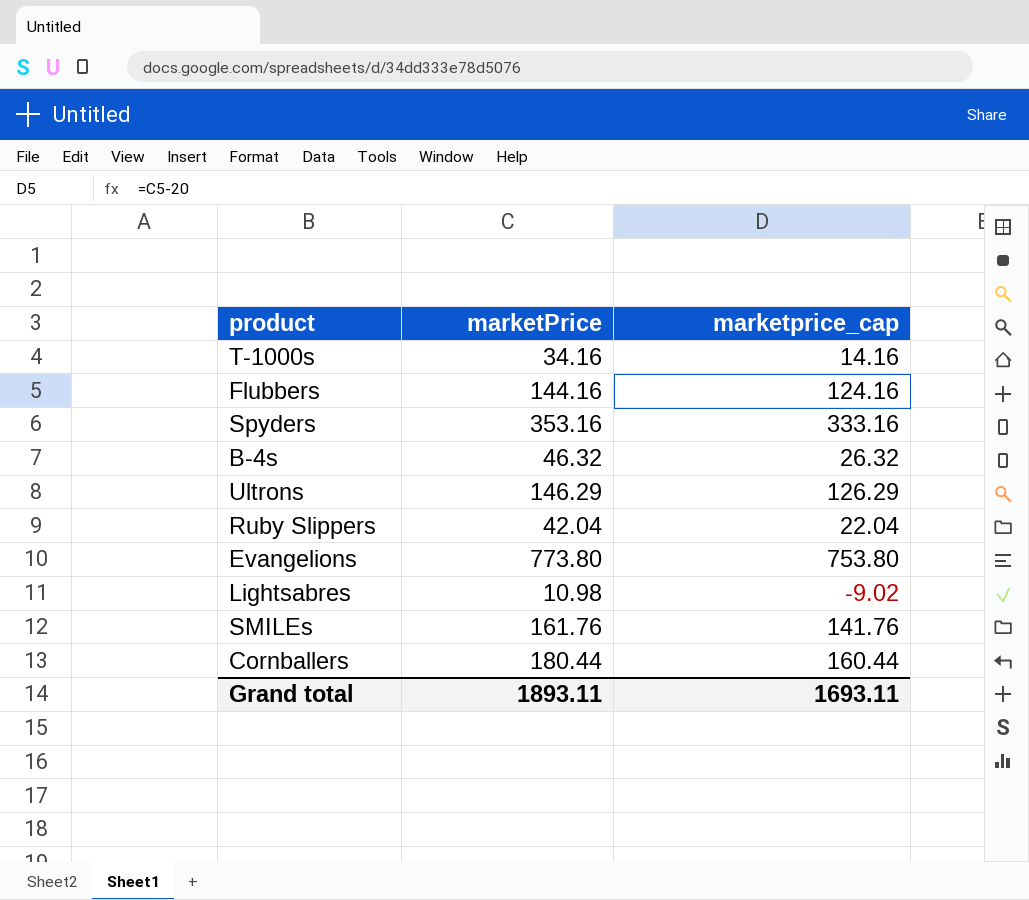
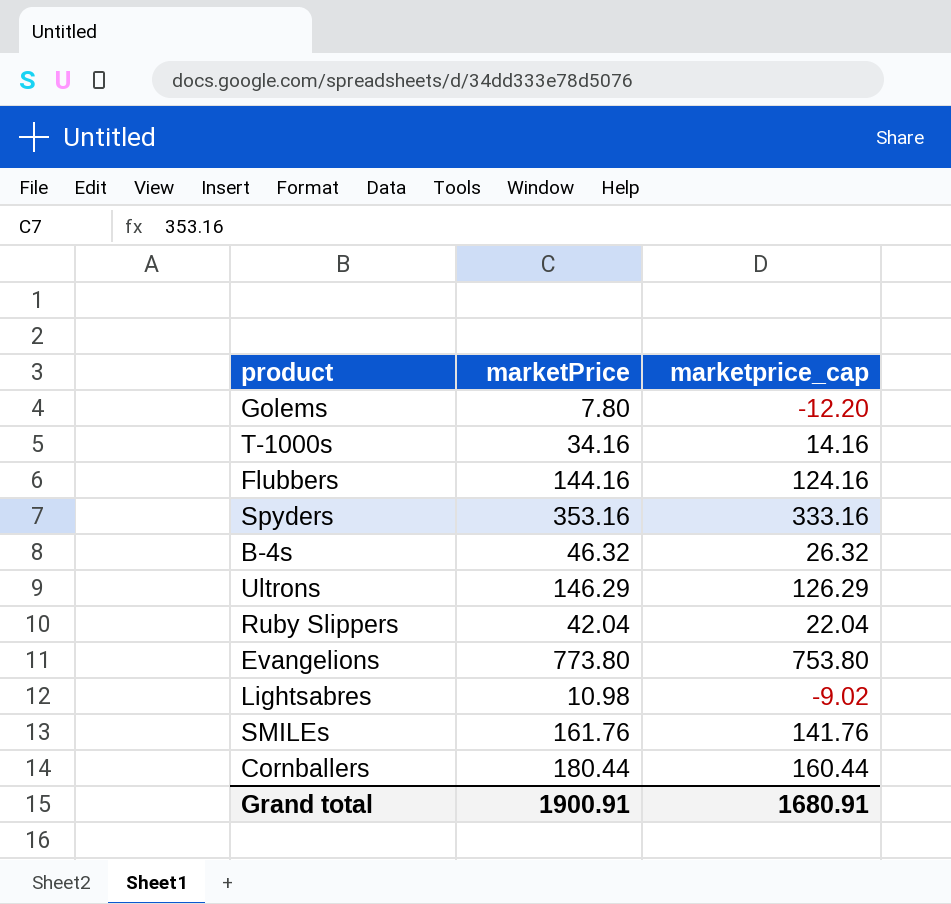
row Golems: none -> 7.80 | -12.20
Grand total | marketPrice: 1893.11 -> 1900.91
Grand total | marketprice_cap: 1693.11 -> 1680.91

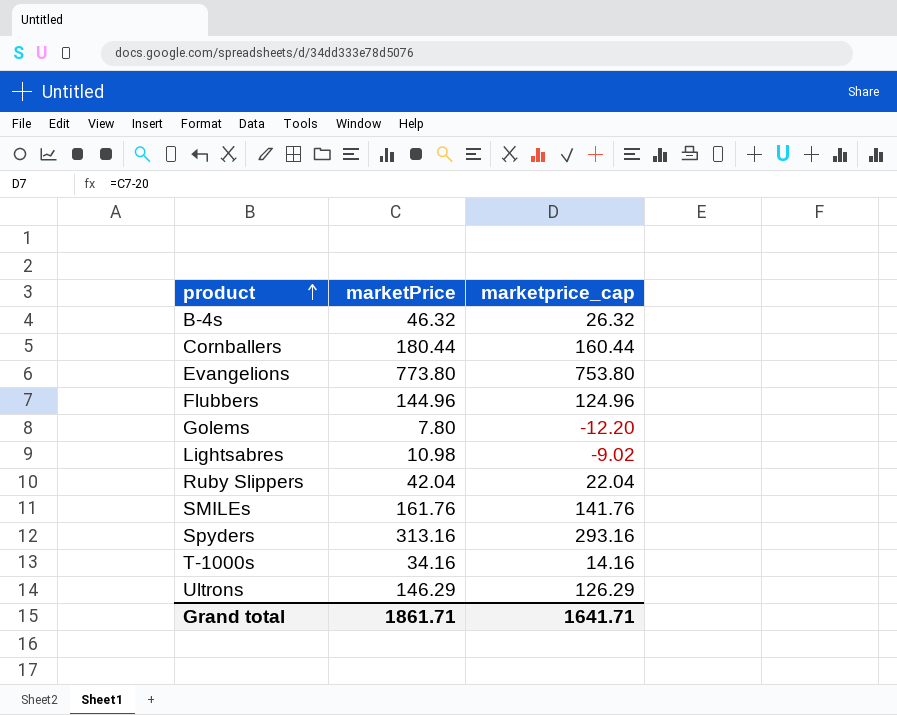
row order: none -> product ascending
Flubbers | marketPrice: 144.16 -> 144.96
Flubbers | marketprice_cap: 124.16 -> 124.96
Spyders | marketPrice: 353.16 -> 313.16
Spyders | marketprice_cap: 333.16 -> 293.16
Grand total | marketPrice: 1900.91 -> 1861.71
Grand total | marketprice_cap: 1680.91 -> 1641.71

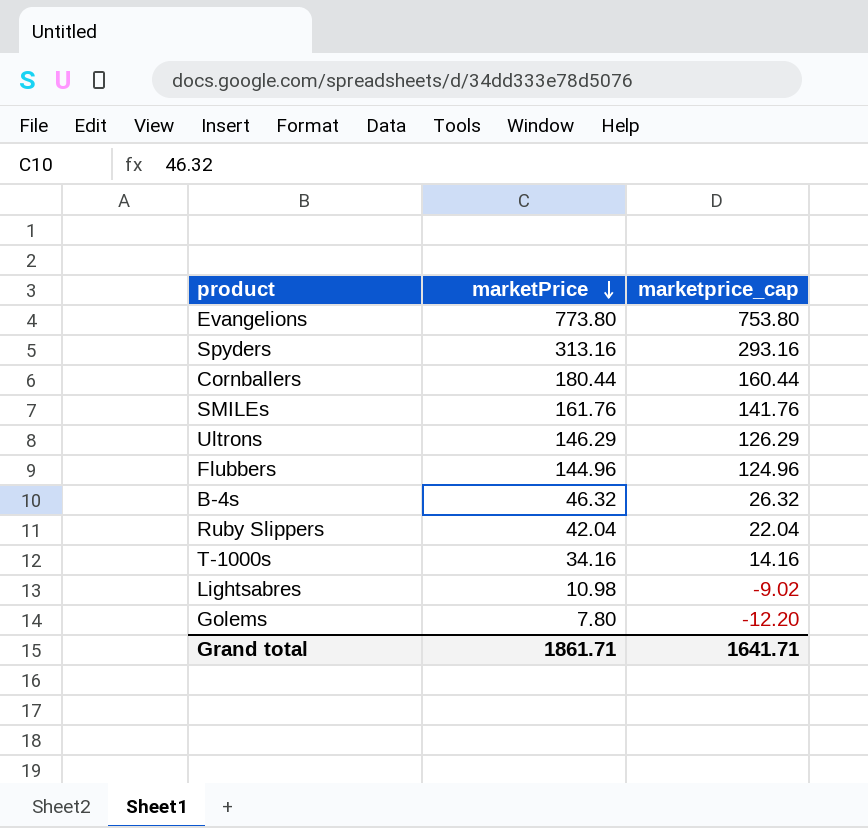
row order: product ascending -> marketPrice descending

